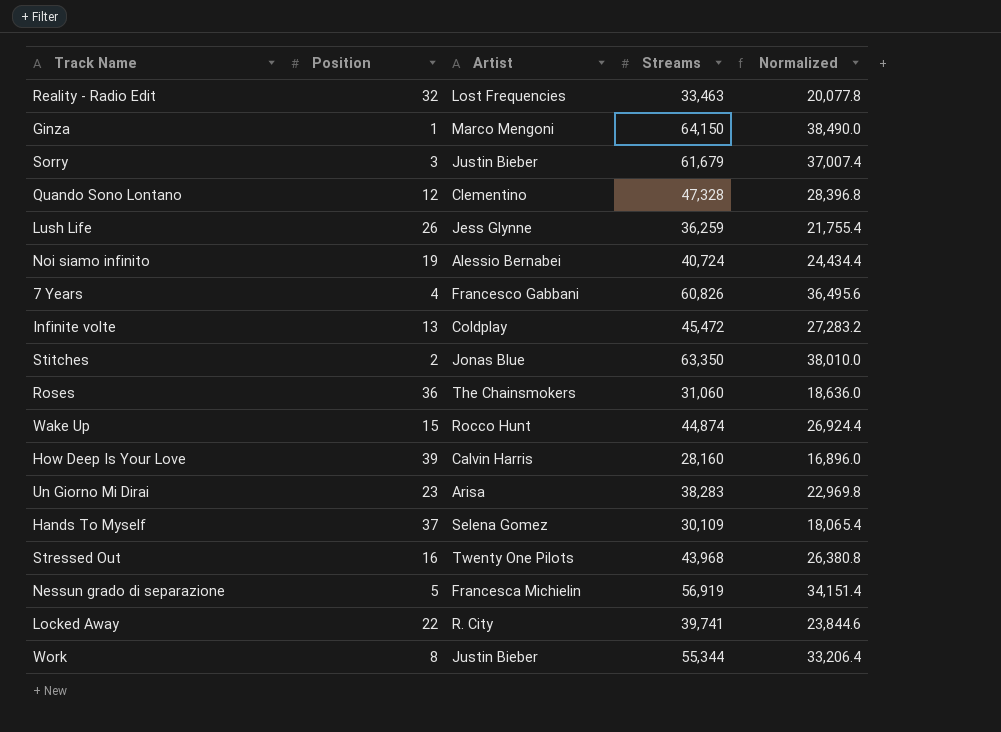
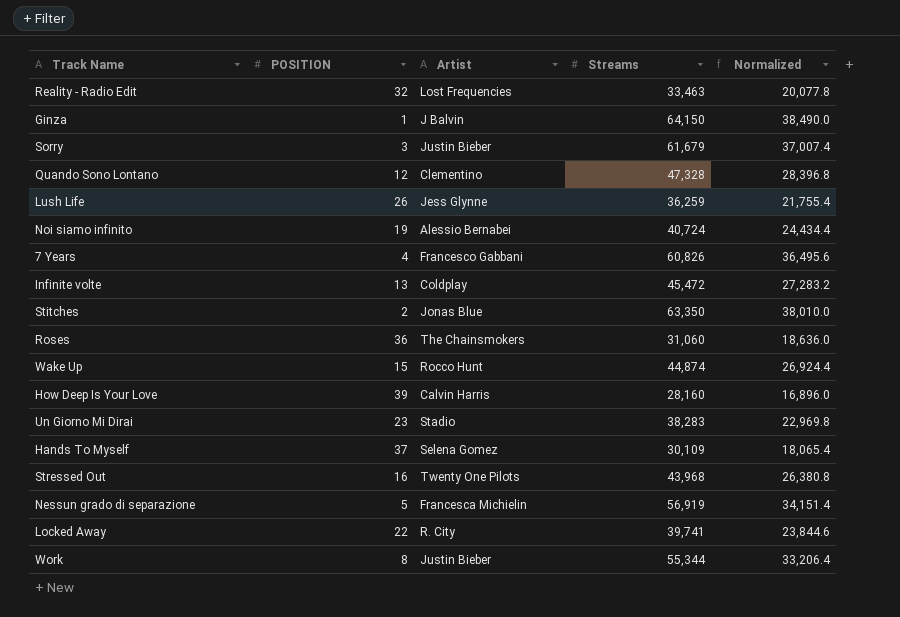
column name: Position -> POSITION
Ginza | Artist: Marco Mengoni -> J Balvin
Un Giorno Mi Dirai | Artist: Arisa -> Stadio

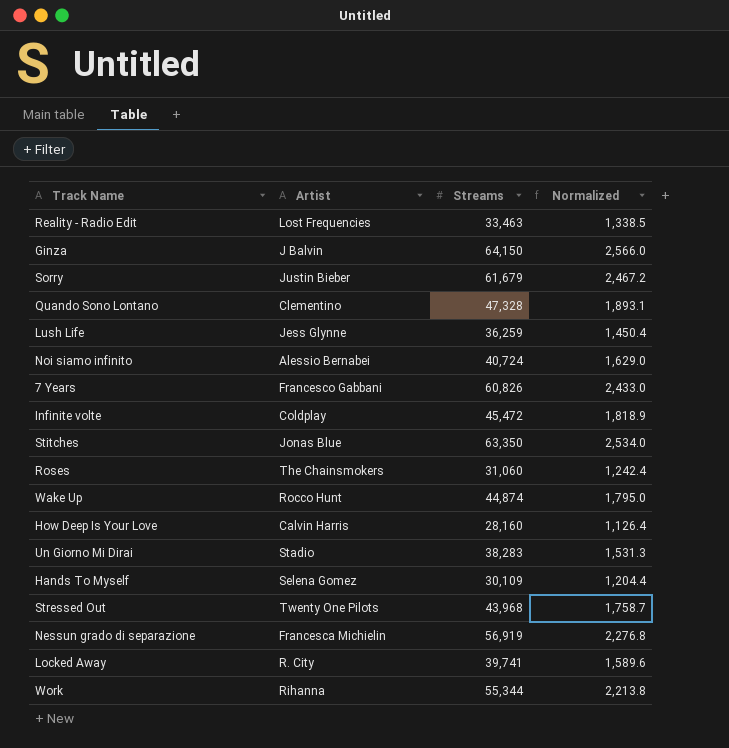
column POSITION | position: 2 -> none
column Normalized | formula: [Streams] * 0.6 -> [Streams] * 0.04
Work | Artist: Justin Bieber -> Rihanna

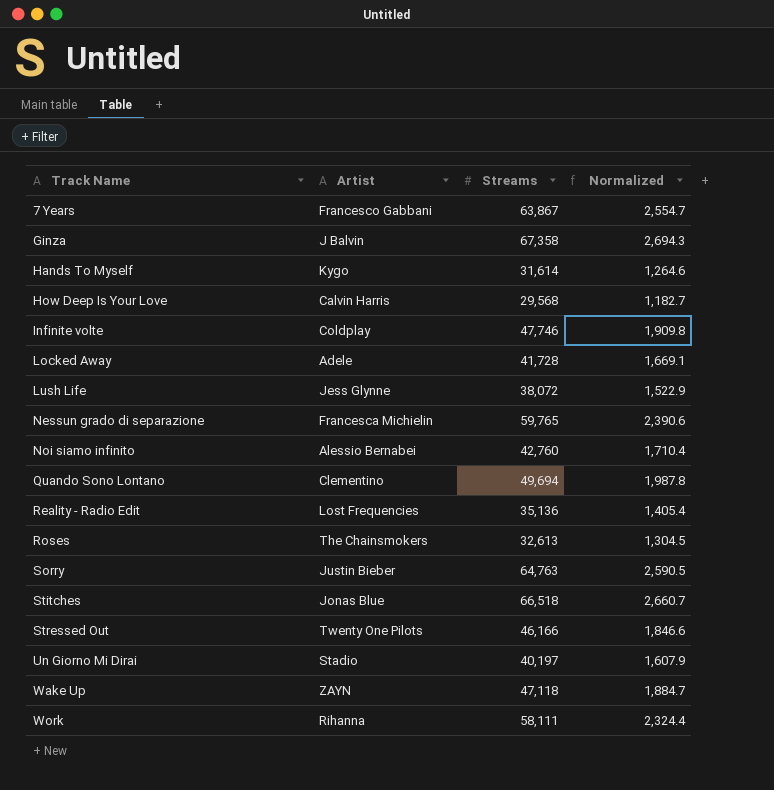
row order: none -> Track Name ascending
7 Years | Streams: 60,826 -> 63,867
7 Years | Normalized: 2,433.0 -> 2,554.7
Ginza | Streams: 64,150 -> 67,358
Ginza | Normalized: 2,566.0 -> 2,694.3
Hands To Myself | Artist: Selena Gomez -> Kygo
Hands To Myself | Streams: 30,109 -> 31,614
Hands To Myself | Normalized: 1,204.4 -> 1,264.6
How Deep Is Your Love | Streams: 28,160 -> 29,568
How Deep Is Your Love | Normalized: 1,126.4 -> 1,182.7
Infinite volte | Streams: 45,472 -> 47,746
Infinite volte | Normalized: 1,818.9 -> 1,909.8
Locked Away | Artist: R. City -> Adele
Locked Away | Streams: 39,741 -> 41,728
Locked Away | Normalized: 1,589.6 -> 1,669.1
Lush Life | Streams: 36,259 -> 38,072
Lush Life | Normalized: 1,450.4 -> 1,522.9
Nessun grado di separazione | Streams: 56,919 -> 59,765
Nessun grado di separazione | Normalized: 2,276.8 -> 2,390.6
Noi siamo infinito | Streams: 40,724 -> 42,760
Noi siamo infinito | Normalized: 1,629.0 -> 1,710.4
Quando Sono Lontano | Streams: 47,328 -> 49,694
Quando Sono Lontano | Normalized: 1,893.1 -> 1,987.8
Reality - Radio Edit | Streams: 33,463 -> 35,136
Reality - Radio Edit | Normalized: 1,338.5 -> 1,405.4
Roses | Streams: 31,060 -> 32,613
Roses | Normalized: 1,242.4 -> 1,304.5
Sorry | Streams: 61,679 -> 64,763
Sorry | Normalized: 2,467.2 -> 2,590.5
Stitches | Streams: 63,350 -> 66,518
Stitches | Normalized: 2,534.0 -> 2,660.7
Stressed Out | Streams: 43,968 -> 46,166
Stressed Out | Normalized: 1,758.7 -> 1,846.6
Un Giorno Mi Dirai | Streams: 38,283 -> 40,197
Un Giorno Mi Dirai | Normalized: 1,531.3 -> 1,607.9
Wake Up | Artist: Rocco Hunt -> ZAYN
Wake Up | Streams: 44,874 -> 47,118
Wake Up | Normalized: 1,795.0 -> 1,884.7
Work | Streams: 55,344 -> 58,111
Work | Normalized: 2,213.8 -> 2,324.4

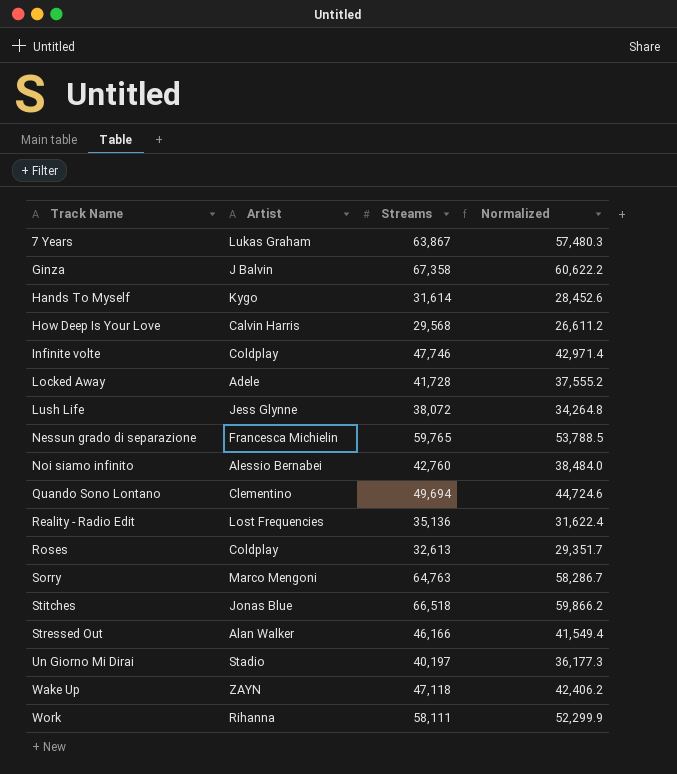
column Normalized | formula: [Streams] * 0.04 -> [Streams] * 0.9
7 Years | Artist: Francesco Gabbani -> Lukas Graham
Roses | Artist: The Chainsmokers -> Coldplay
Sorry | Artist: Justin Bieber -> Marco Mengoni
Stressed Out | Artist: Twenty One Pilots -> Alan Walker

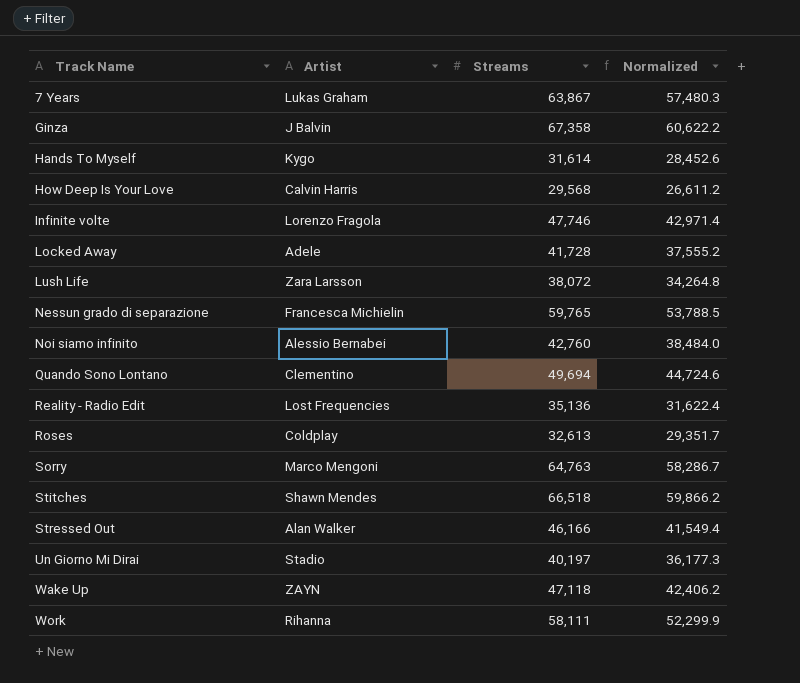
Infinite volte | Artist: Coldplay -> Lorenzo Fragola
Lush Life | Artist: Jess Glynne -> Zara Larsson
Stitches | Artist: Jonas Blue -> Shawn Mendes

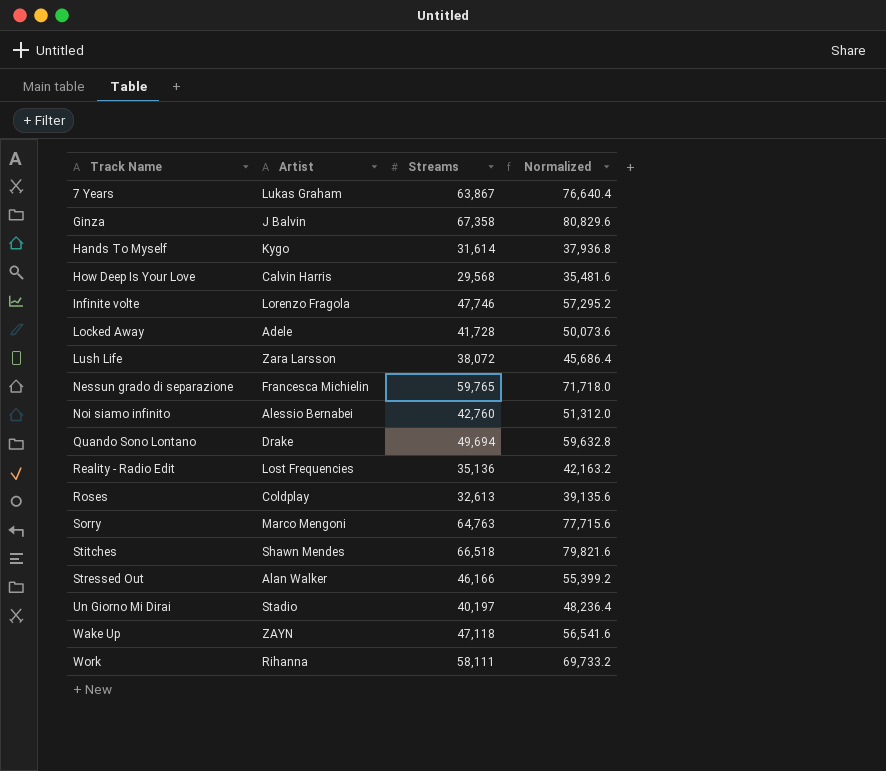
column Normalized | formula: [Streams] * 0.9 -> [Streams] * 1.2
Quando Sono Lontano | Artist: Clementino -> Drake

